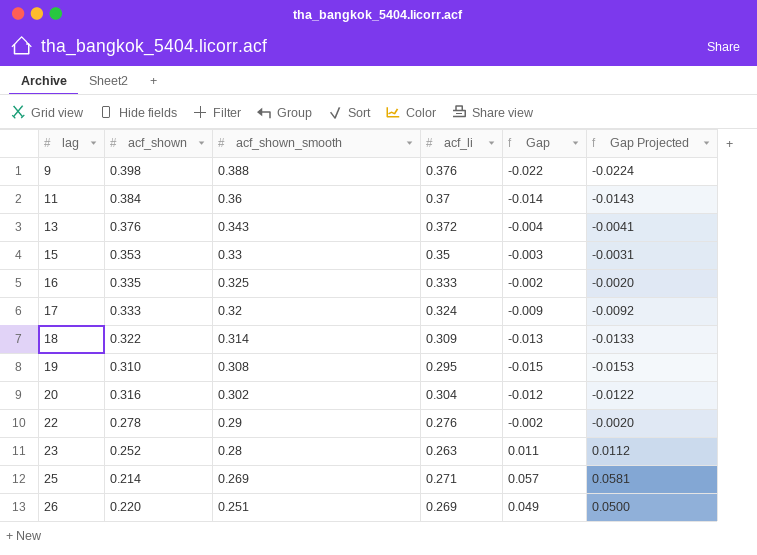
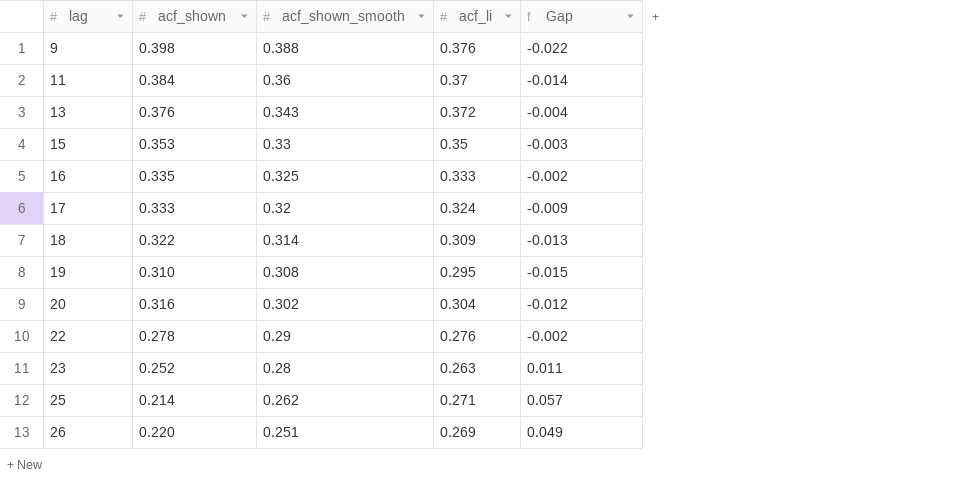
column Gap Projected | formula: [Gap] * 1.02 -> none
25 | acf_shown_smooth: 0.269 -> 0.262

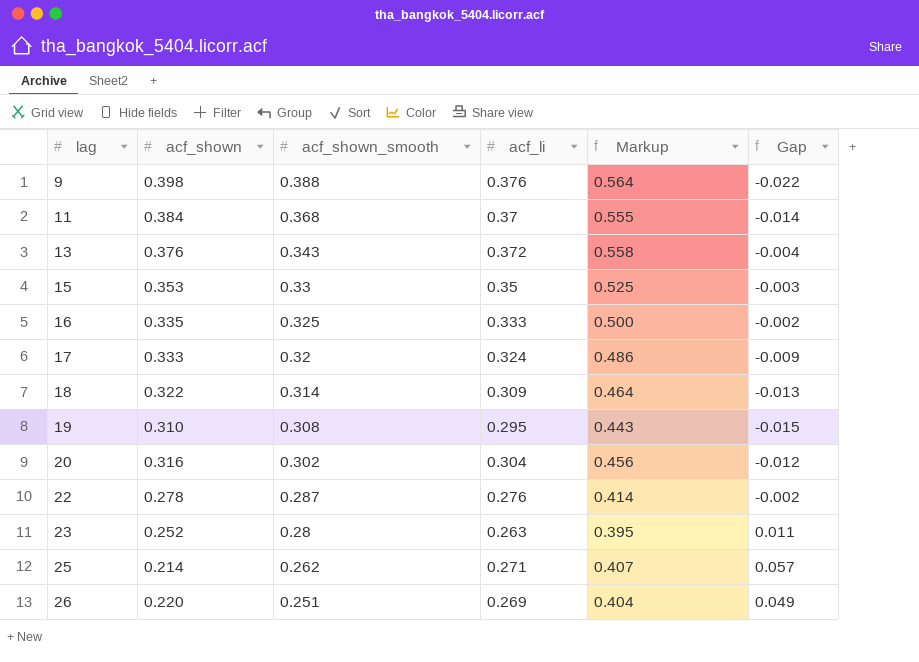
column Markup | formula: none -> [acf_li] * 1.5
11 | acf_shown_smooth: 0.36 -> 0.368
22 | acf_shown_smooth: 0.29 -> 0.287

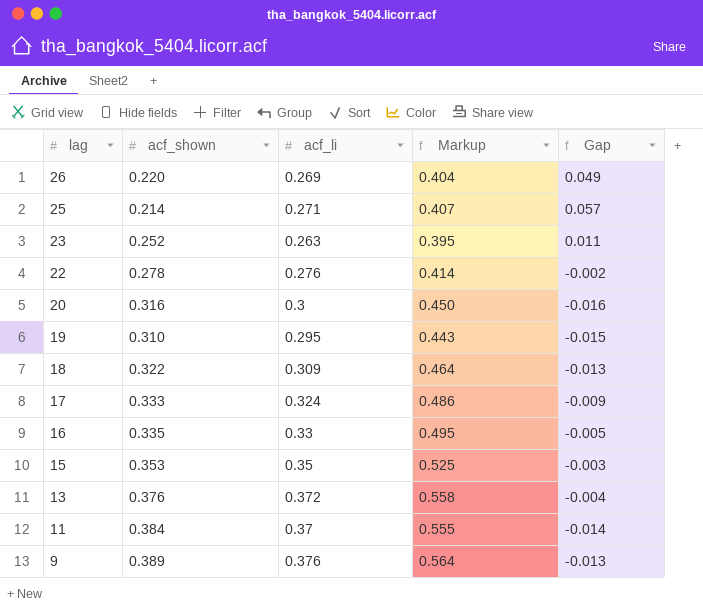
row order: lag ascending -> lag descending
column acf_shown_smooth | position: 3 -> none
20 | acf_li: 0.304 -> 0.3
20 | Markup: 0.456 -> 0.450
20 | Gap: -0.012 -> -0.016
16 | acf_li: 0.333 -> 0.33
16 | Markup: 0.500 -> 0.495
16 | Gap: -0.002 -> -0.005
9 | acf_shown: 0.398 -> 0.389
9 | Gap: -0.022 -> -0.013

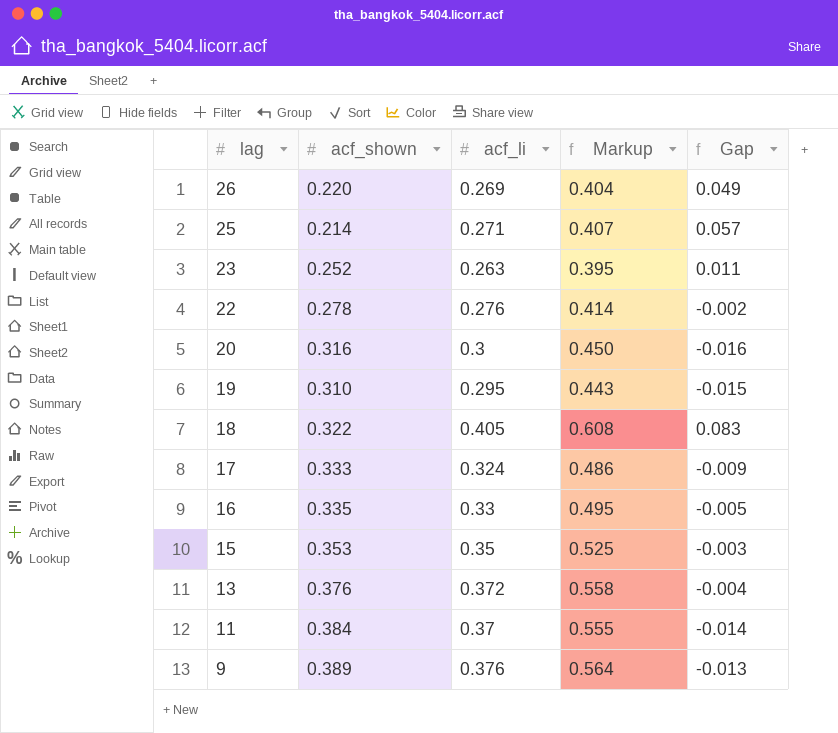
18 | acf_li: 0.309 -> 0.405
18 | Markup: 0.464 -> 0.608
18 | Gap: -0.013 -> 0.083

